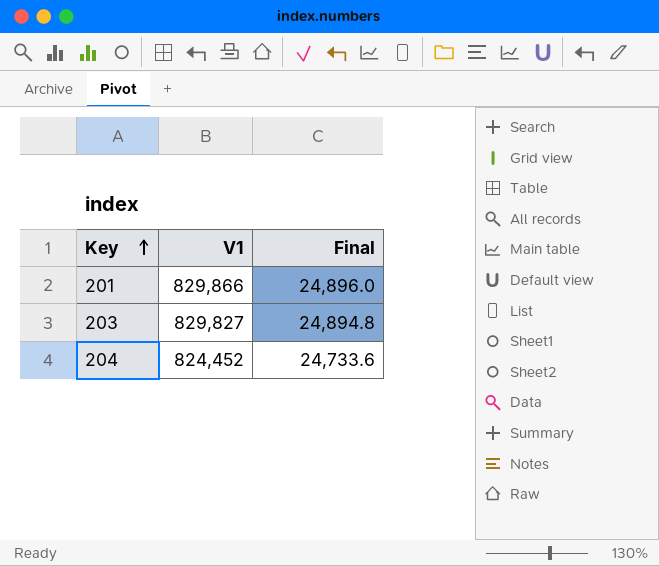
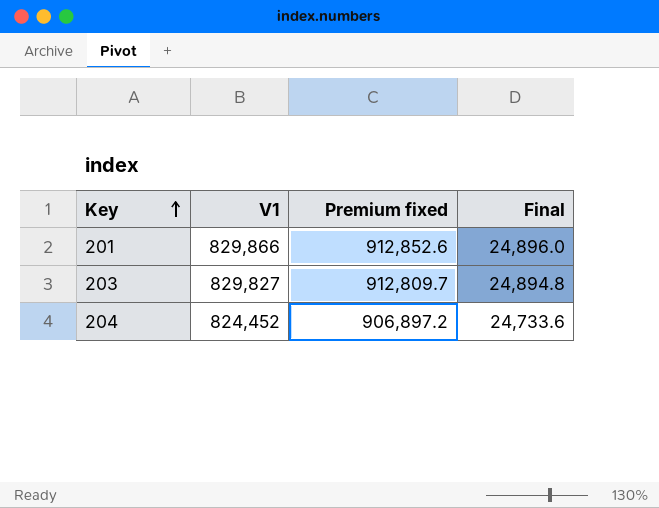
column Premium fixed | formula: none -> [V1] * 1.1

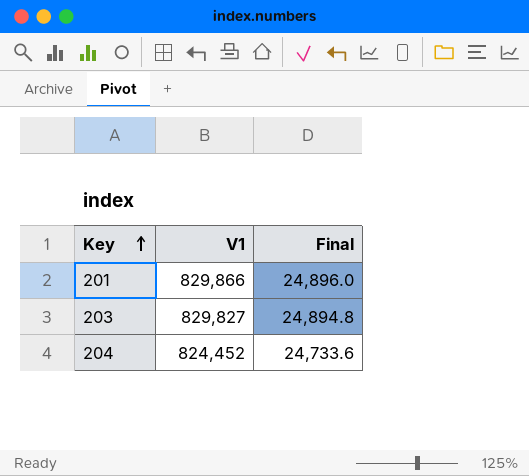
column Premium fixed | formula: [V1] * 1.1 -> none

